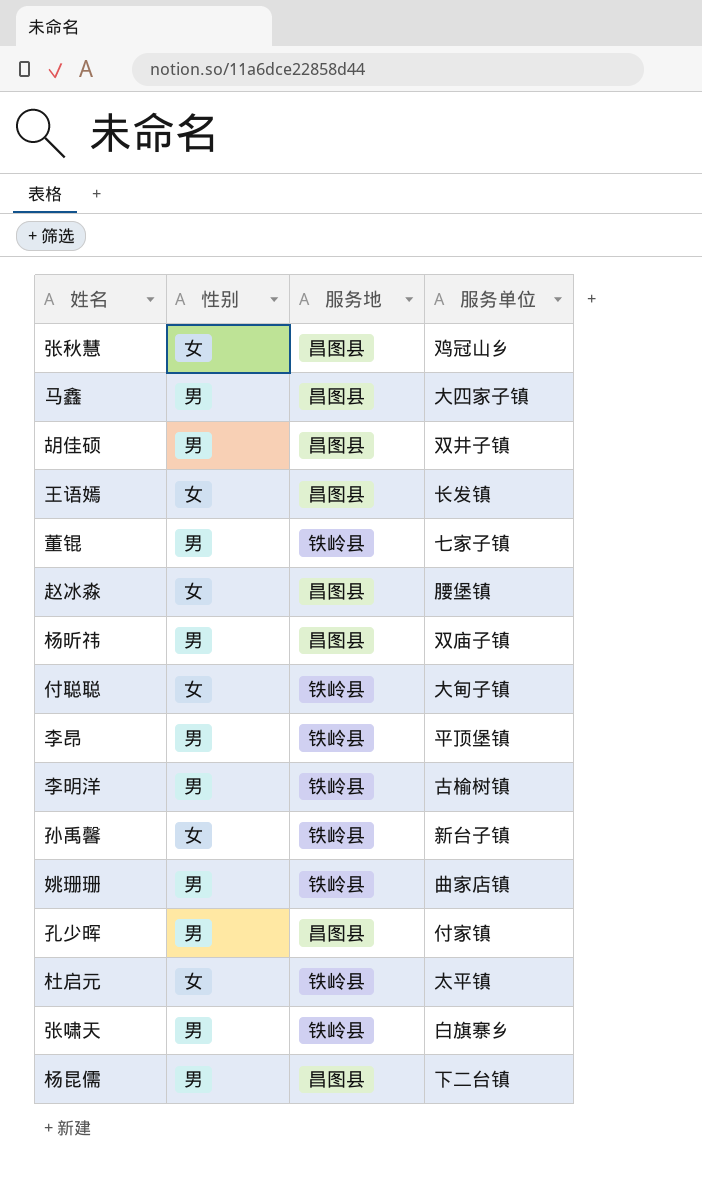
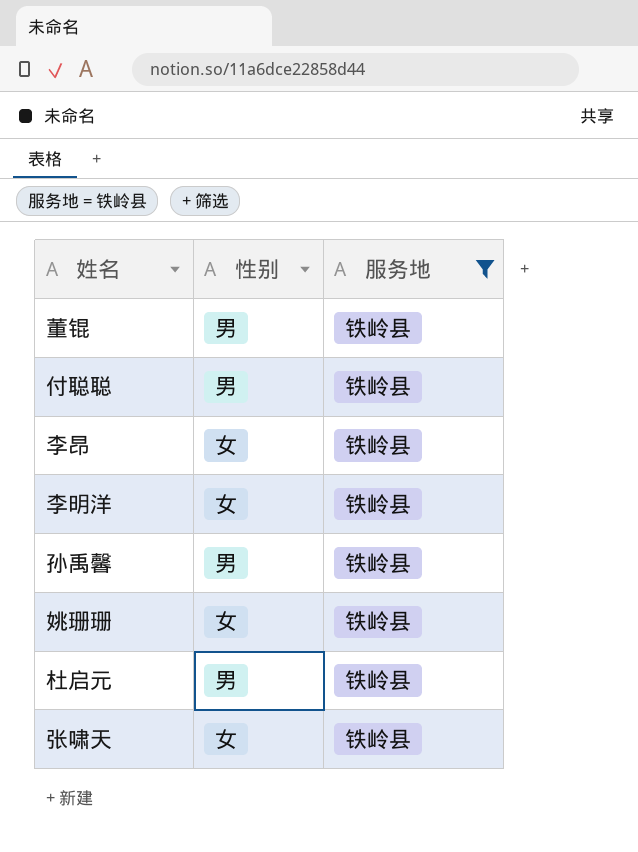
filter: none -> 服务地 = 铁岭县
column 服务单位 | position: 4 -> none
付聪聪 | 性别: 女 -> 男
李昂 | 性别: 男 -> 女
李明洋 | 性别: 男 -> 女
孙禹馨 | 性别: 女 -> 男
姚珊珊 | 性别: 男 -> 女
杜启元 | 性别: 女 -> 男
张啸天 | 性别: 男 -> 女

